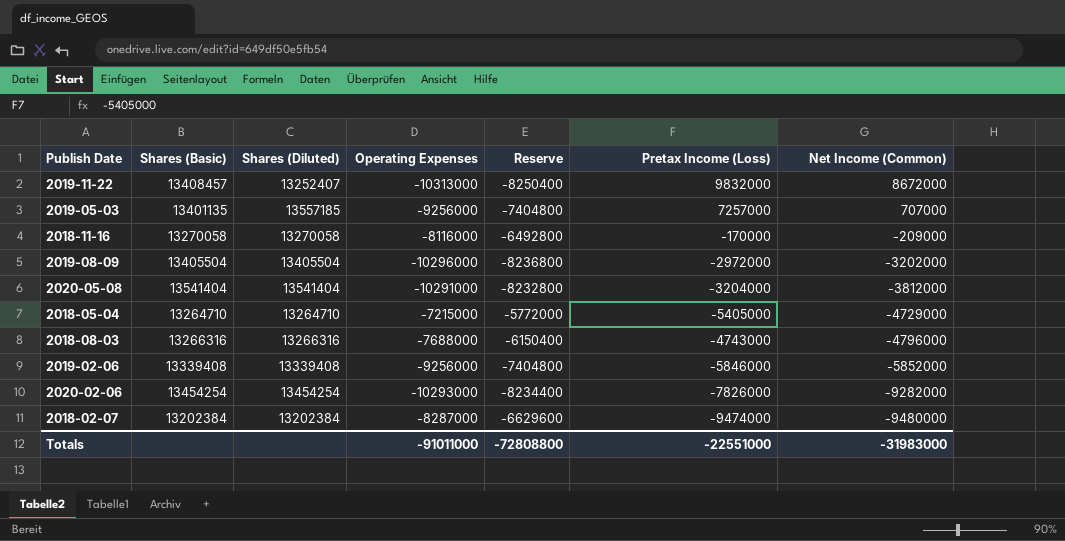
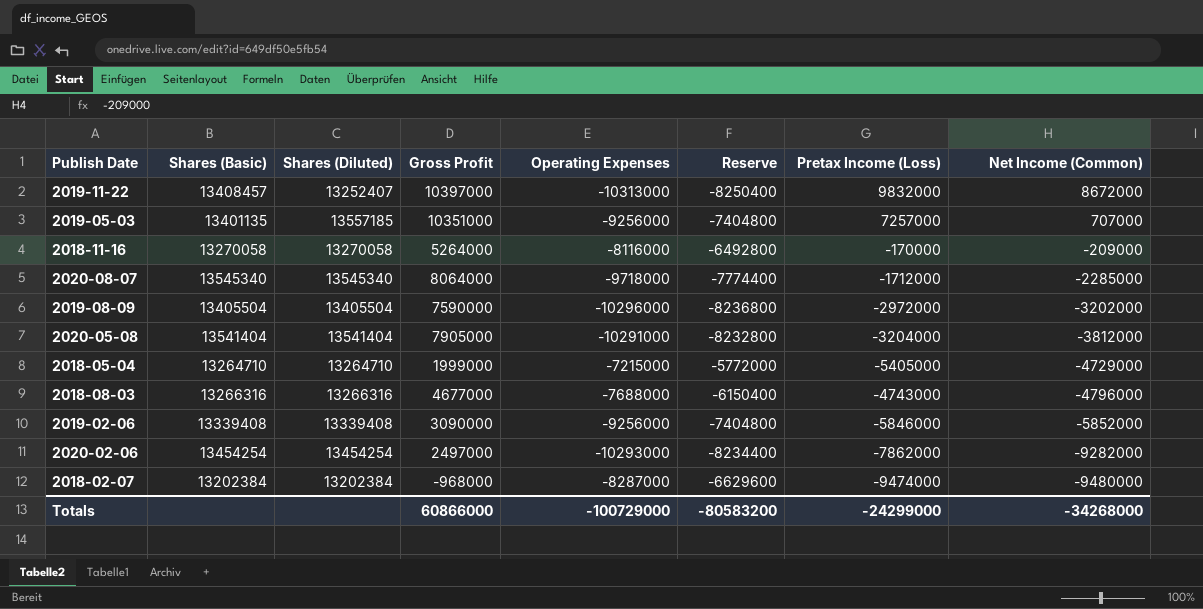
column Gross Profit | position: none -> 4
row 2020-08-07: none -> 13545340 | 13545340 | 8064000 | -9718000 | -7774400 | -1712000 | -2285000
2020-02-06 | Pretax Income (Loss): -7826000 -> -7862000
Totals | Operating Expenses: -91011000 -> -100729000
Totals | Reserve: -72808800 -> -80583200
Totals | Pretax Income (Loss): -22551000 -> -24299000
Totals | Net Income (Common): -31983000 -> -34268000

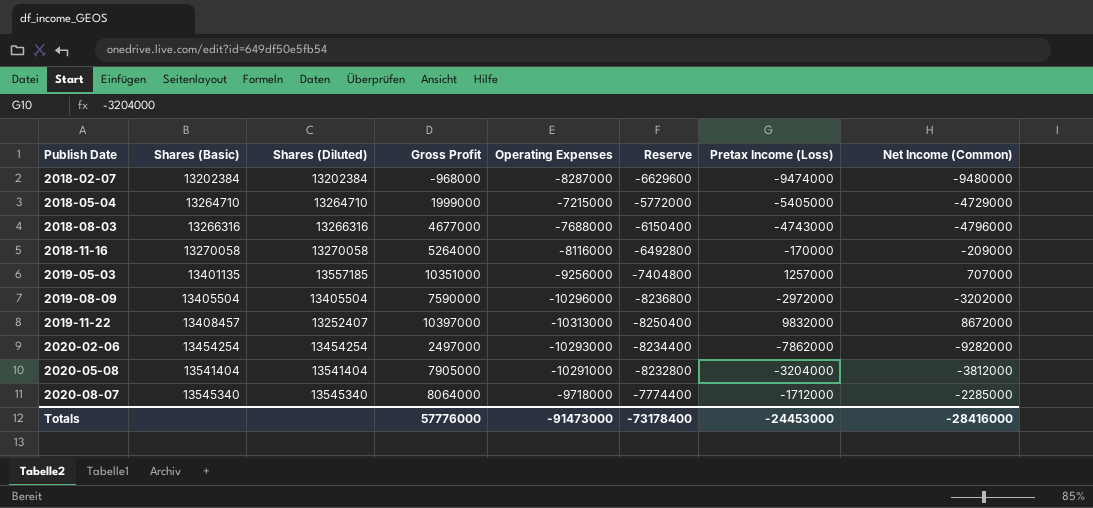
row order: Net Income (Common) descending -> Publish Date ascending
row 2019-02-06: 13339408 | 13339408 | 3090000 | -9256000 | -7404800 | -5846000 | -5852000 -> none
2019-05-03 | Pretax Income (Loss): 7257000 -> 1257000
Totals | Gross Profit: 60866000 -> 57776000
Totals | Operating Expenses: -100729000 -> -91473000
Totals | Reserve: -80583200 -> -73178400
Totals | Pretax Income (Loss): -24299000 -> -24453000
Totals | Net Income (Common): -34268000 -> -28416000

